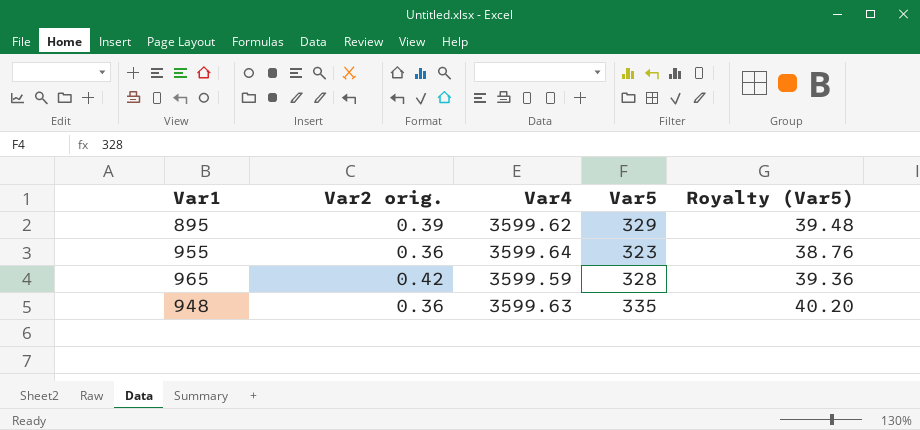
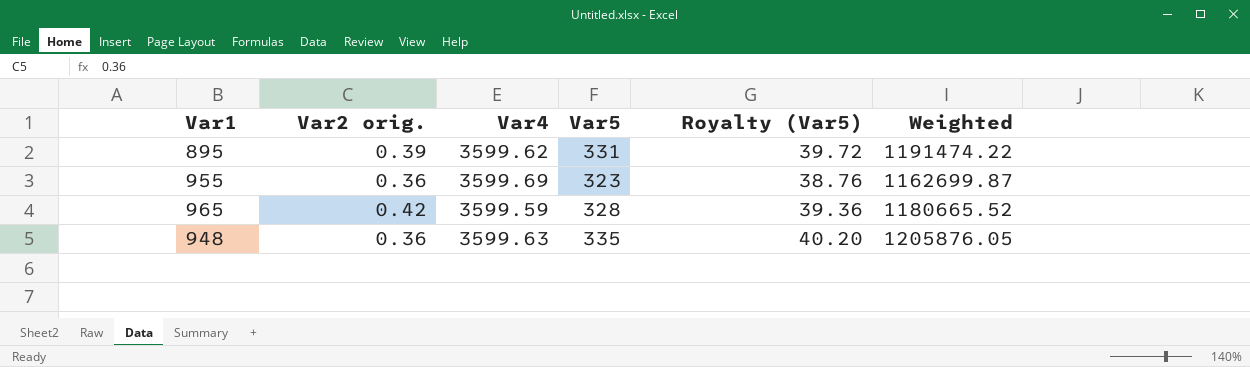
column Weighted | formula: none -> [Var4] * [Var5]
895 | Var5: 329 -> 331
895 | Royalty (Var5): 39.48 -> 39.72
955 | Var4: 3599.64 -> 3599.69

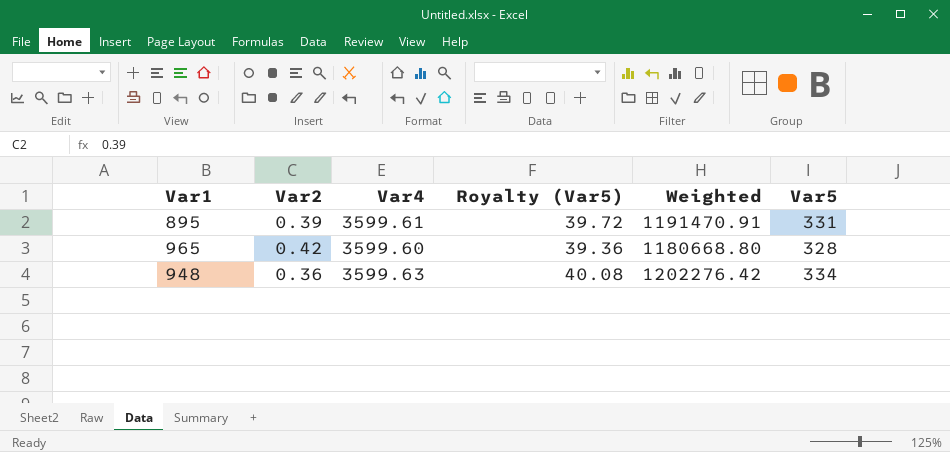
column name: Var2 orig. -> Var2
column Var5 | position: 4 -> 6
row 955: 0.36 | 3599.69 | 323 | 38.76 | 1162699.87 -> none
895 | Var4: 3599.62 -> 3599.61
895 | Weighted: 1191474.22 -> 1191470.91
965 | Var4: 3599.59 -> 3599.60
965 | Weighted: 1180665.52 -> 1180668.80
948 | Royalty (Var5): 40.20 -> 40.08
948 | Weighted: 1205876.05 -> 1202276.42
948 | Var5: 335 -> 334

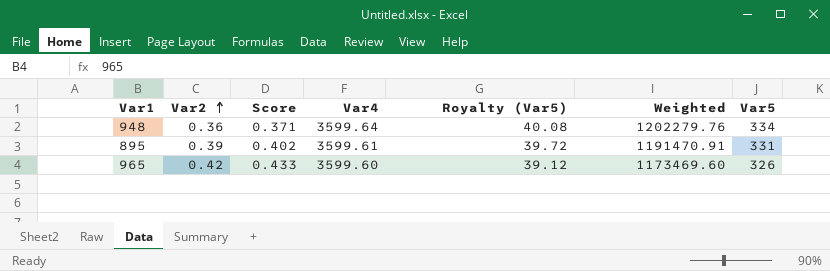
row order: none -> Var2 ascending
column Score | formula: none -> [Var2] * 1.03
948 | Var4: 3599.63 -> 3599.64
948 | Weighted: 1202276.42 -> 1202279.76
965 | Royalty (Var5): 39.36 -> 39.12
965 | Weighted: 1180668.80 -> 1173469.60
965 | Var5: 328 -> 326

